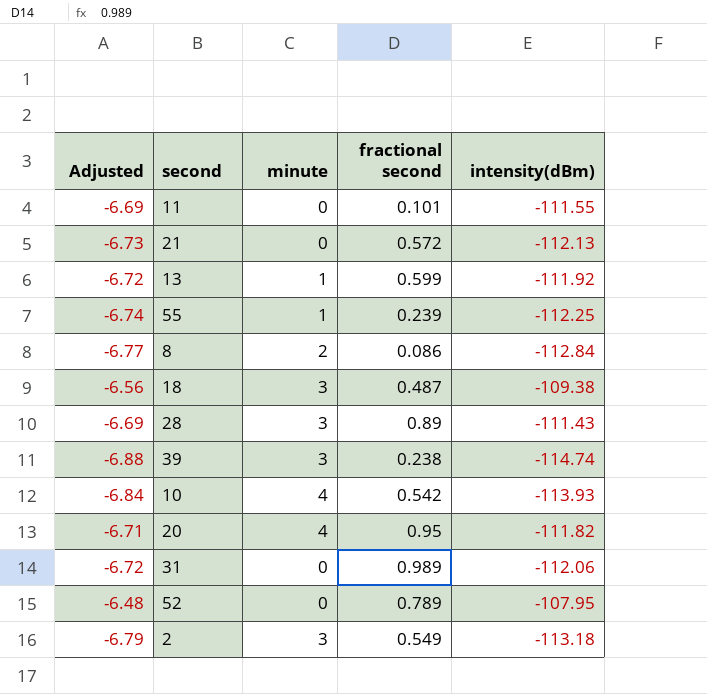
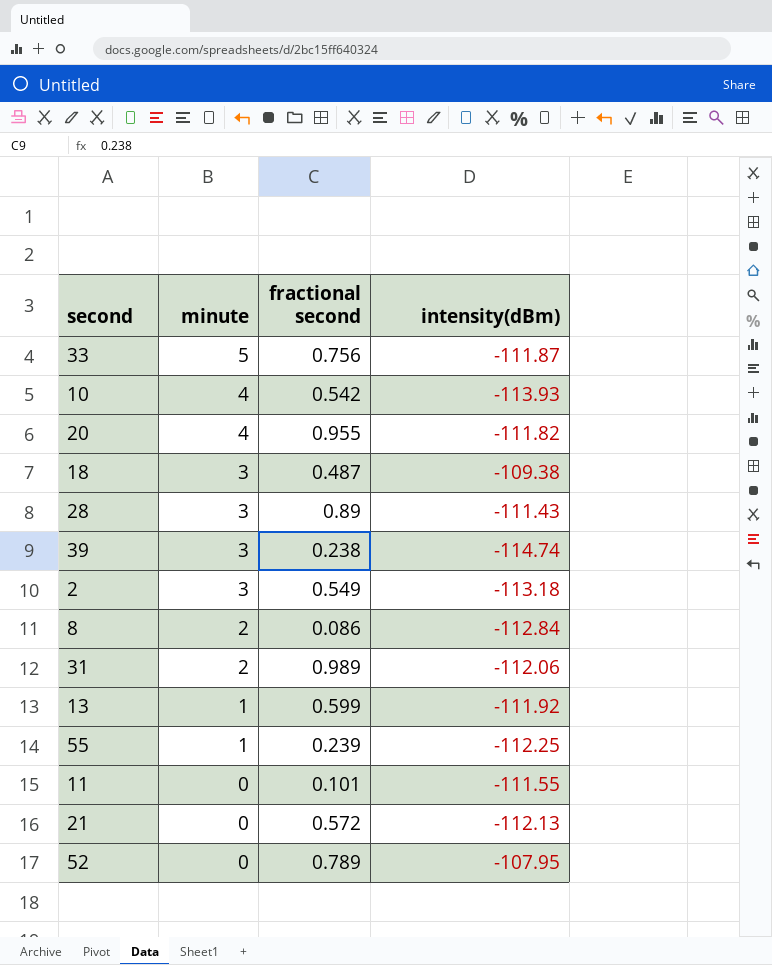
row order: none -> minute descending
column Adjusted | formula: [intensity(dBm)] * 0.06 -> none
row 33: none -> 5 | 0.756 | -111.87
20 | fractional second: 0.95 -> 0.955
31 | minute: 0 -> 2

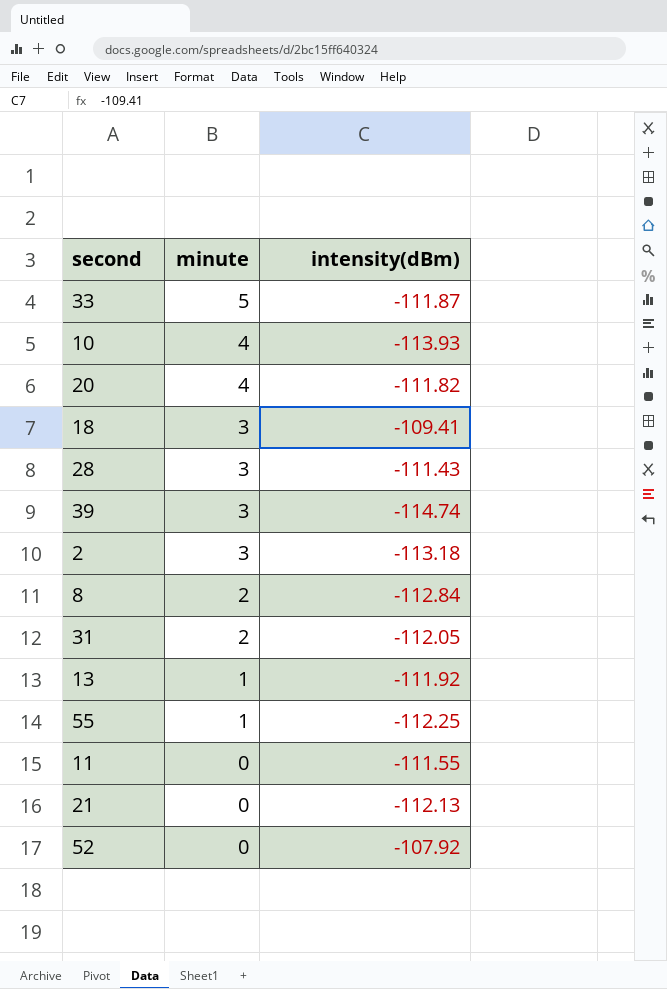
column fractional second | position: 3 -> none
18 | intensity(dBm): -109.38 -> -109.41
31 | intensity(dBm): -112.06 -> -112.05
52 | intensity(dBm): -107.95 -> -107.92

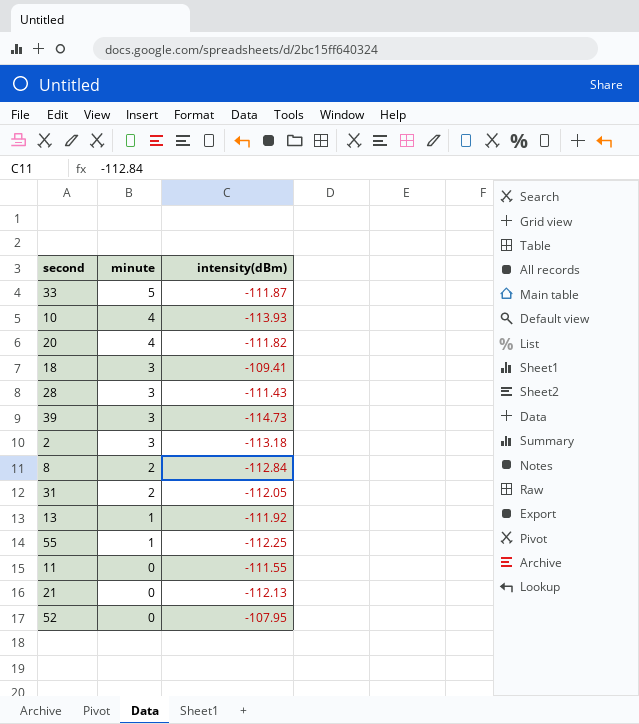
39 | intensity(dBm): -114.74 -> -114.73
52 | intensity(dBm): -107.92 -> -107.95

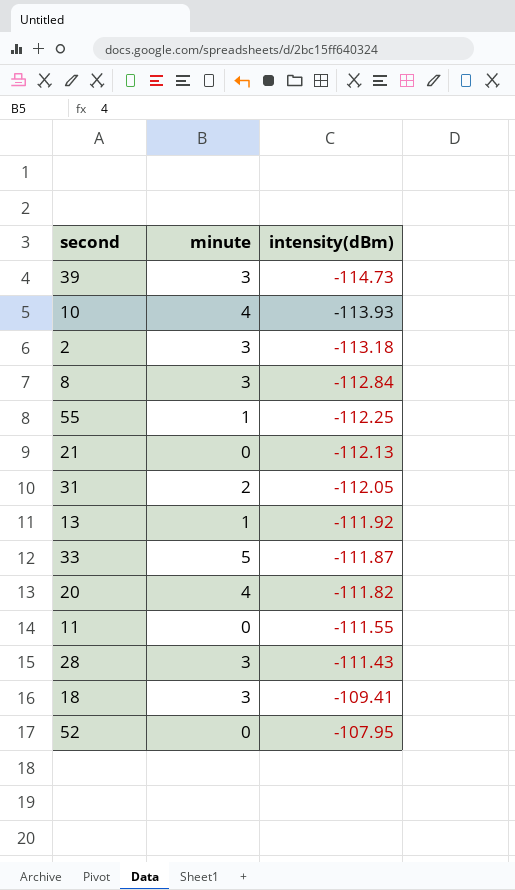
row order: minute descending -> intensity(dBm) ascending
8 | minute: 2 -> 3

